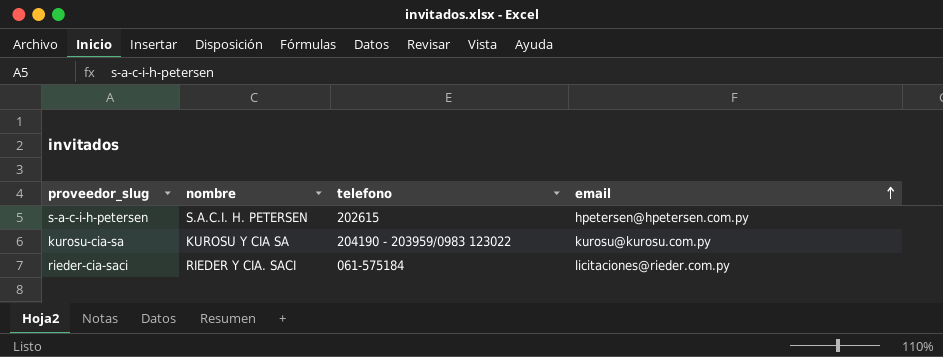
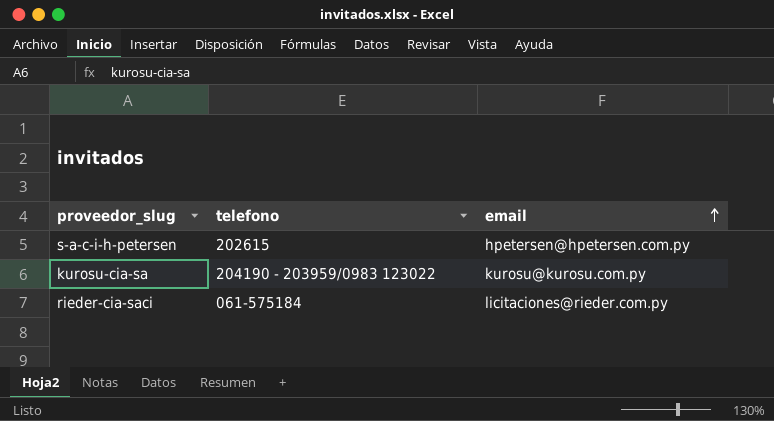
column nombre | position: 2 -> none

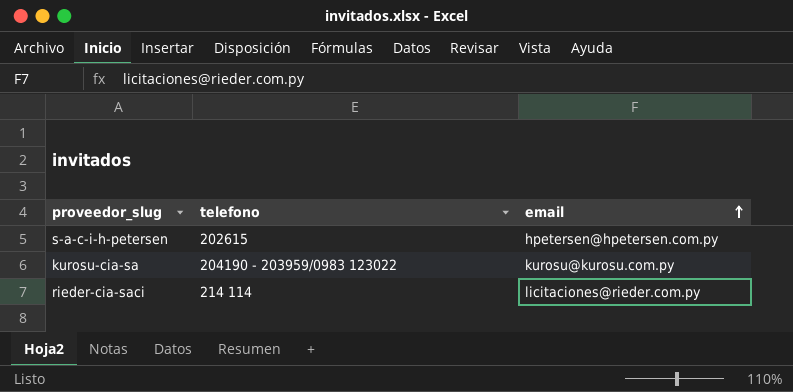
rieder-cia-saci | telefono: 061-575184 -> 214 114

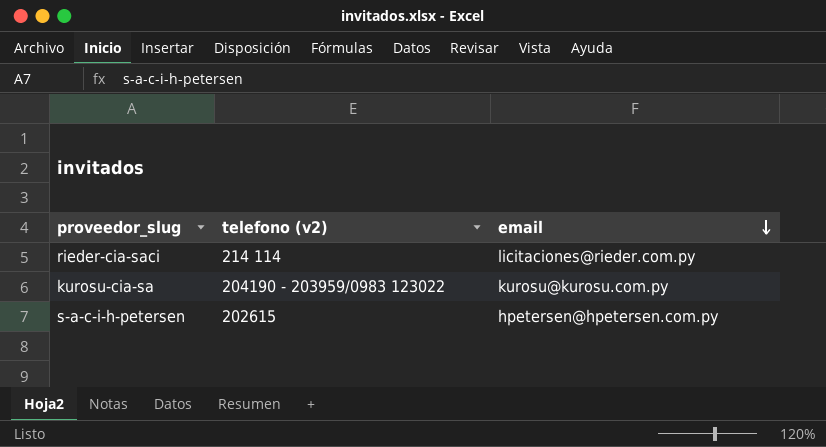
row order: email ascending -> email descending
column name: telefono -> telefono (v2)

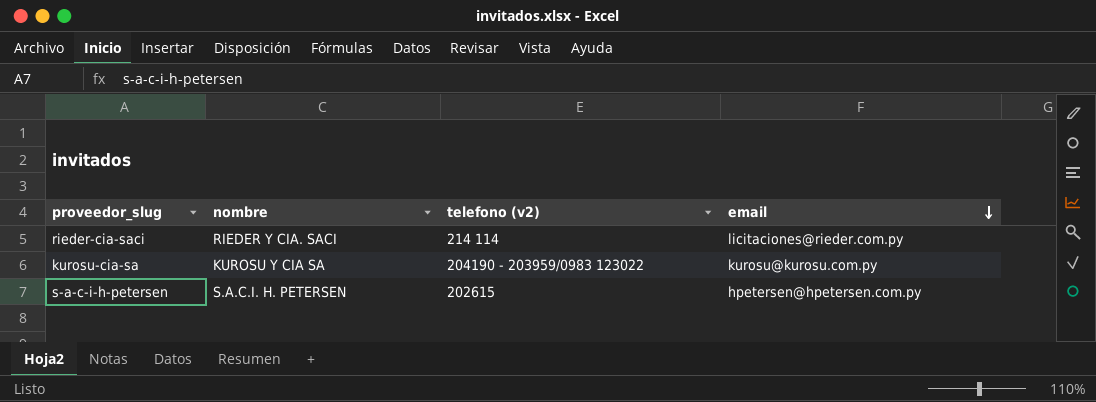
column nombre | position: none -> 2

